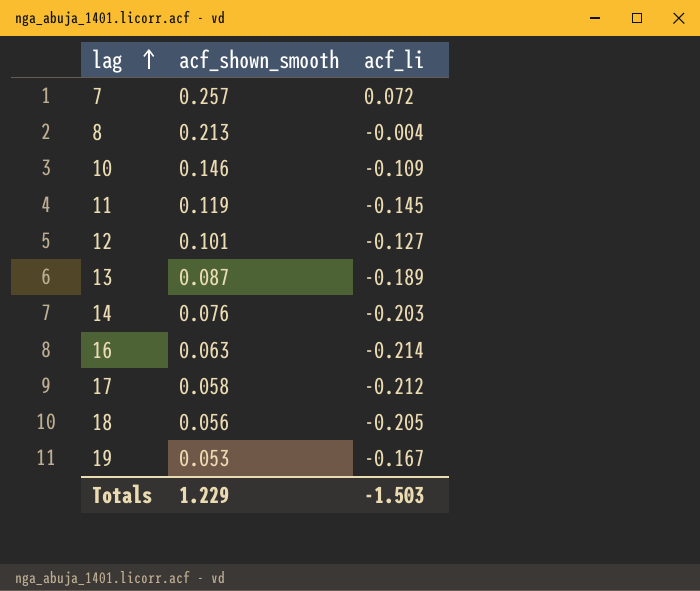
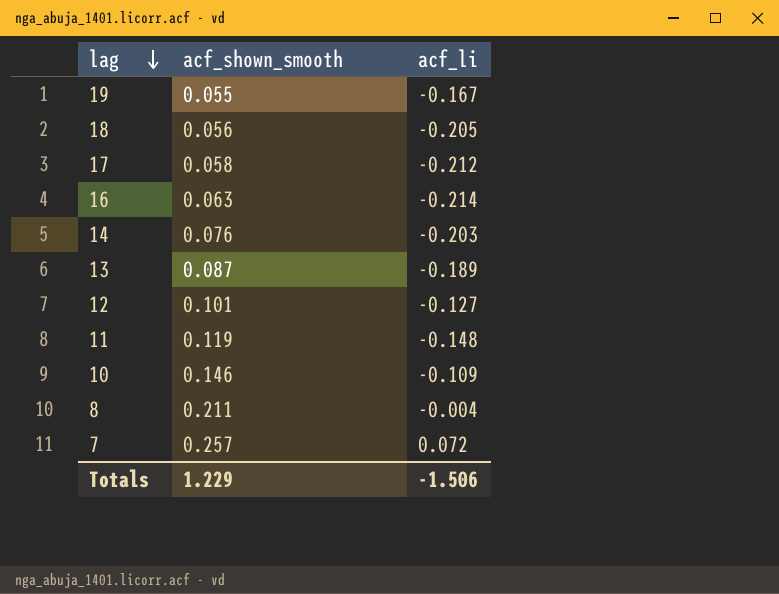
row order: lag ascending -> lag descending
19 | acf_shown_smooth: 0.053 -> 0.055
11 | acf_li: -0.145 -> -0.148
8 | acf_shown_smooth: 0.213 -> 0.211
Totals | acf_li: -1.503 -> -1.506

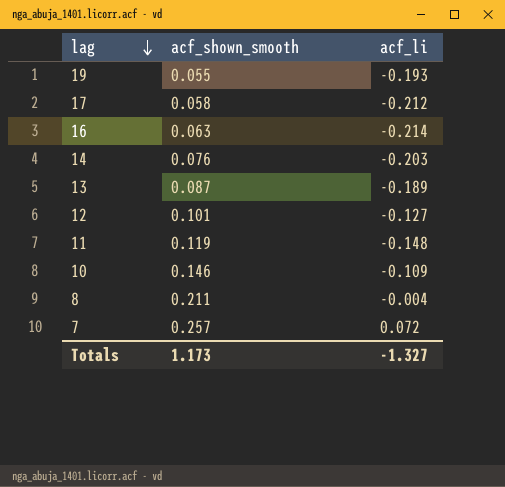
row 18: 0.056 | -0.205 -> none
19 | acf_li: -0.167 -> -0.193
Totals | acf_shown_smooth: 1.229 -> 1.173
Totals | acf_li: -1.506 -> -1.327

